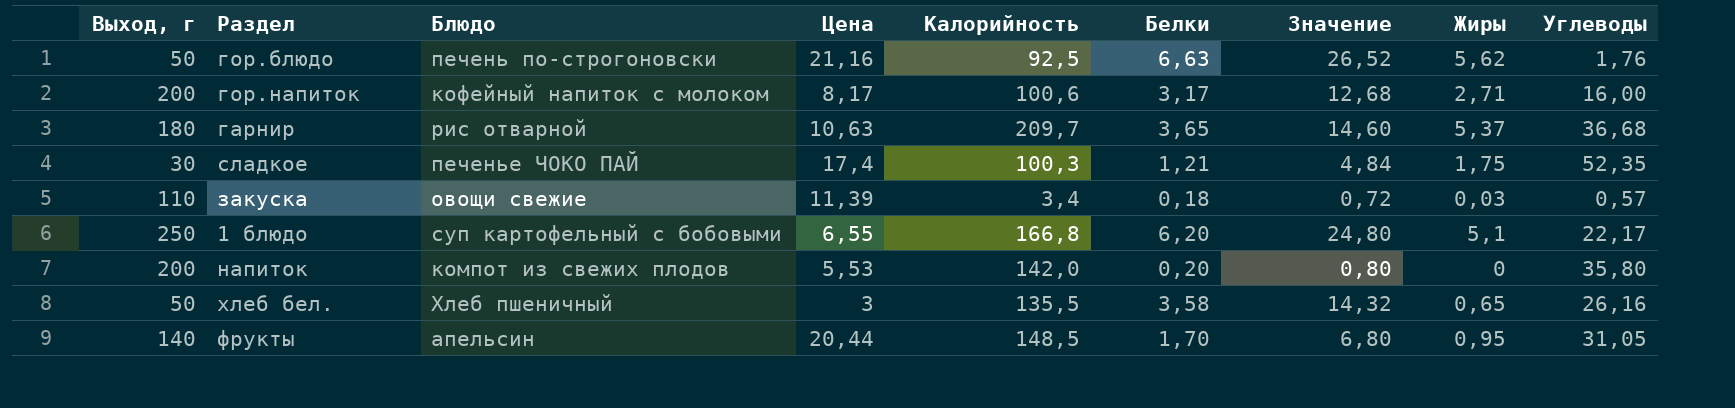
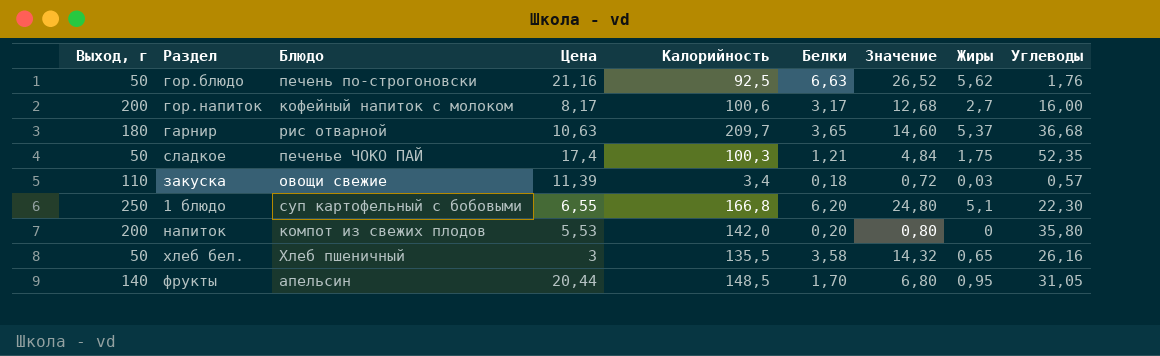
гор.напиток | Жиры: 2,71 -> 2,7
сладкое | Выход, г: 30 -> 50
1 блюдо | Углеводы: 22,17 -> 22,30

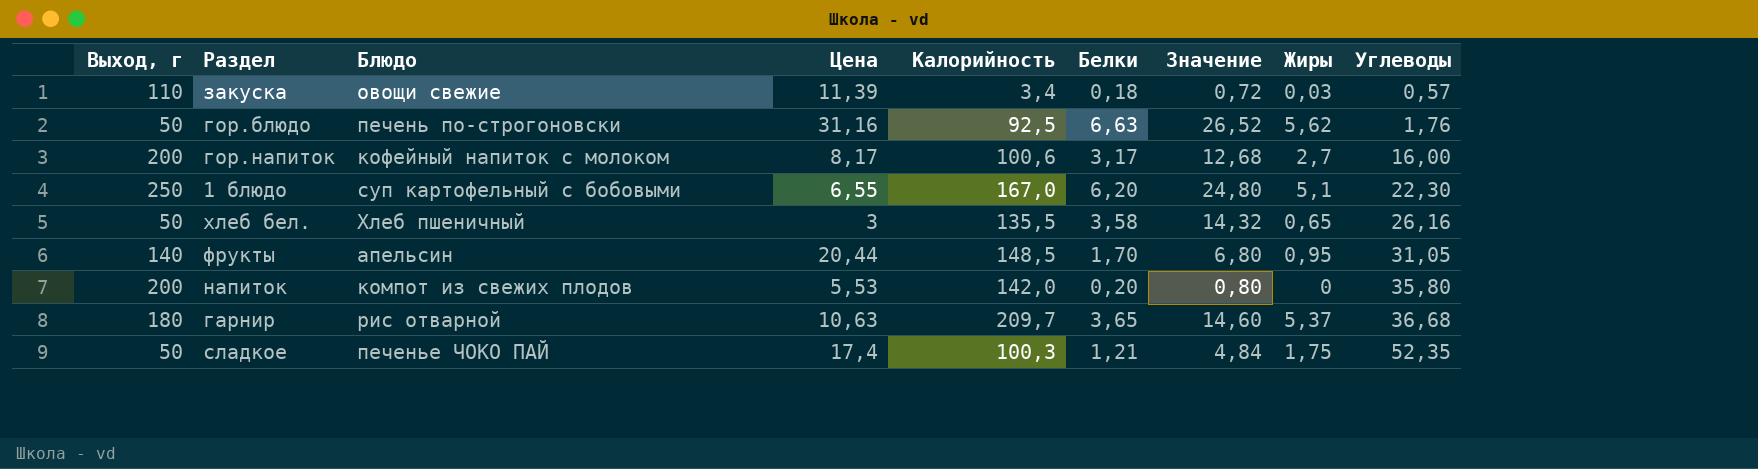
row order: none -> Углеводы ascending
гор.блюдо | Цена: 21,16 -> 31,16
1 блюдо | Калорийность: 166,8 -> 167,0

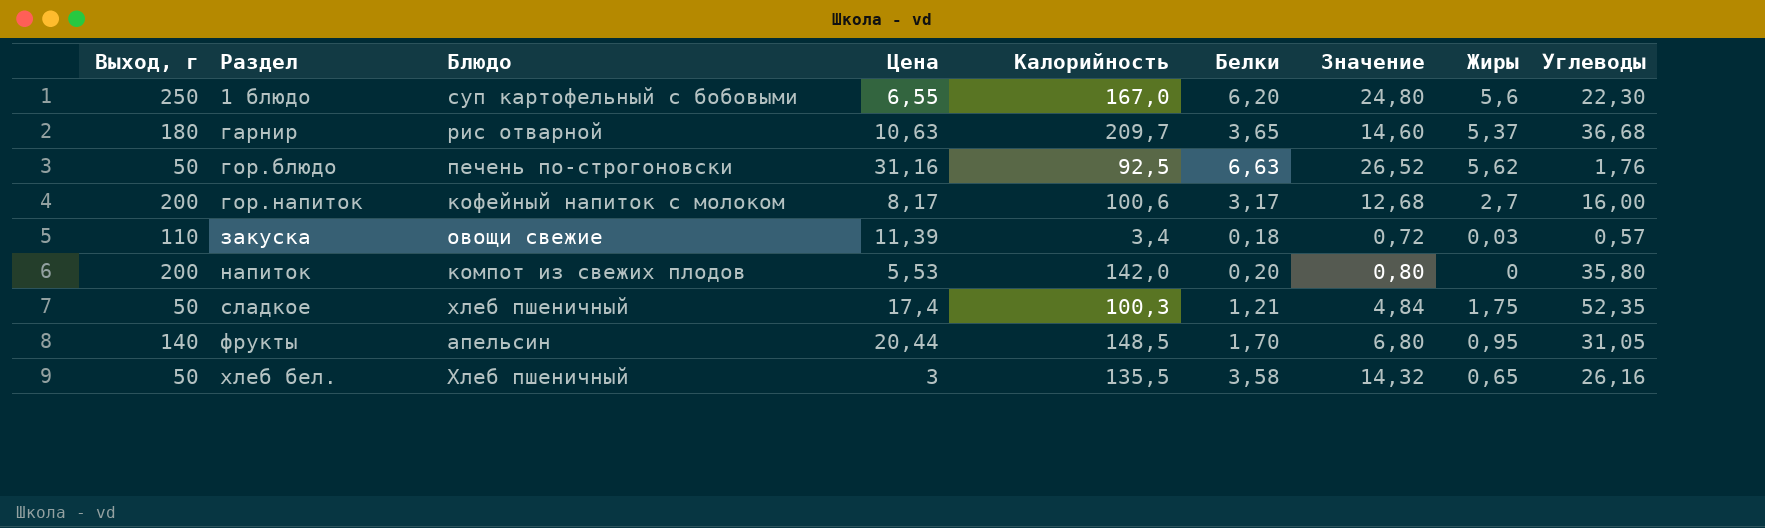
row order: Углеводы ascending -> Раздел ascending
1 блюдо | Жиры: 5,1 -> 5,6
сладкое | Блюдо: печенье ЧОКО ПАЙ -> хлеб пшеничный

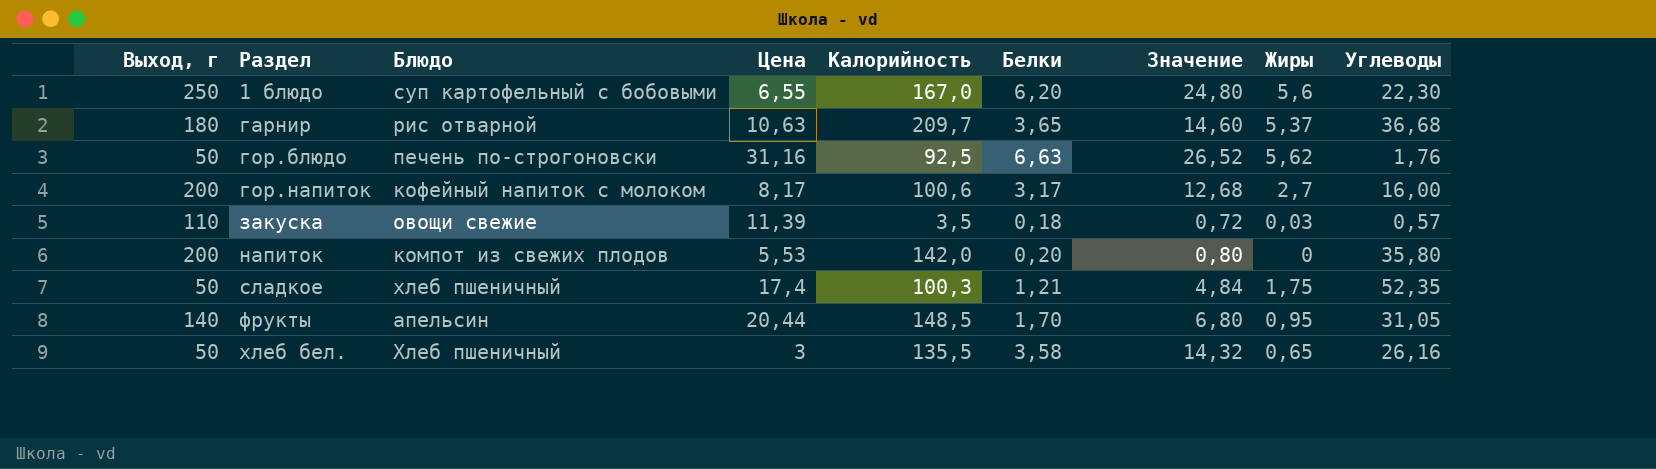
закуска | Калорийность: 3,4 -> 3,5

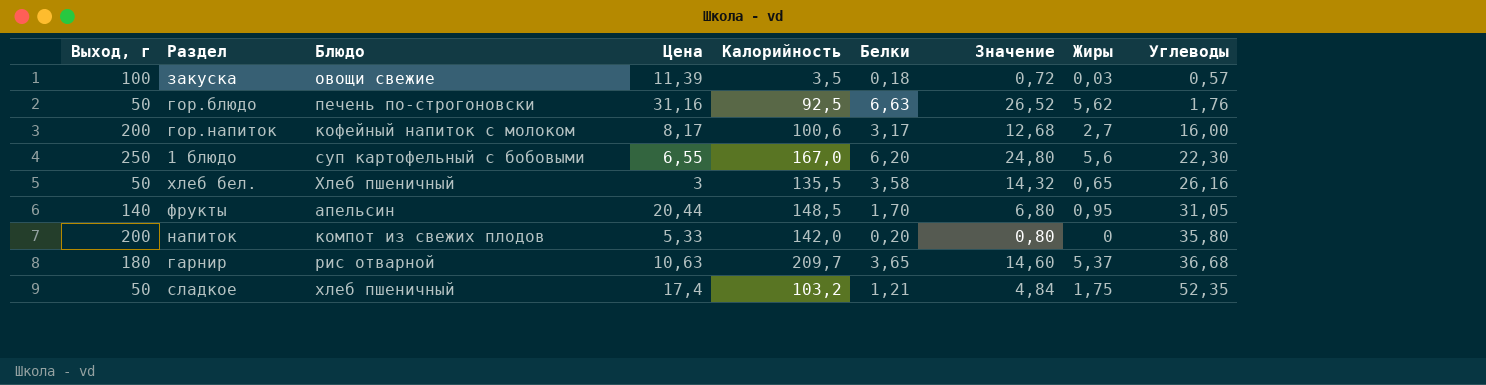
row order: Раздел ascending -> Углеводы ascending
закуска | Выход, г: 110 -> 100
напиток | Цена: 5,53 -> 5,33
сладкое | Калорийность: 100,3 -> 103,2

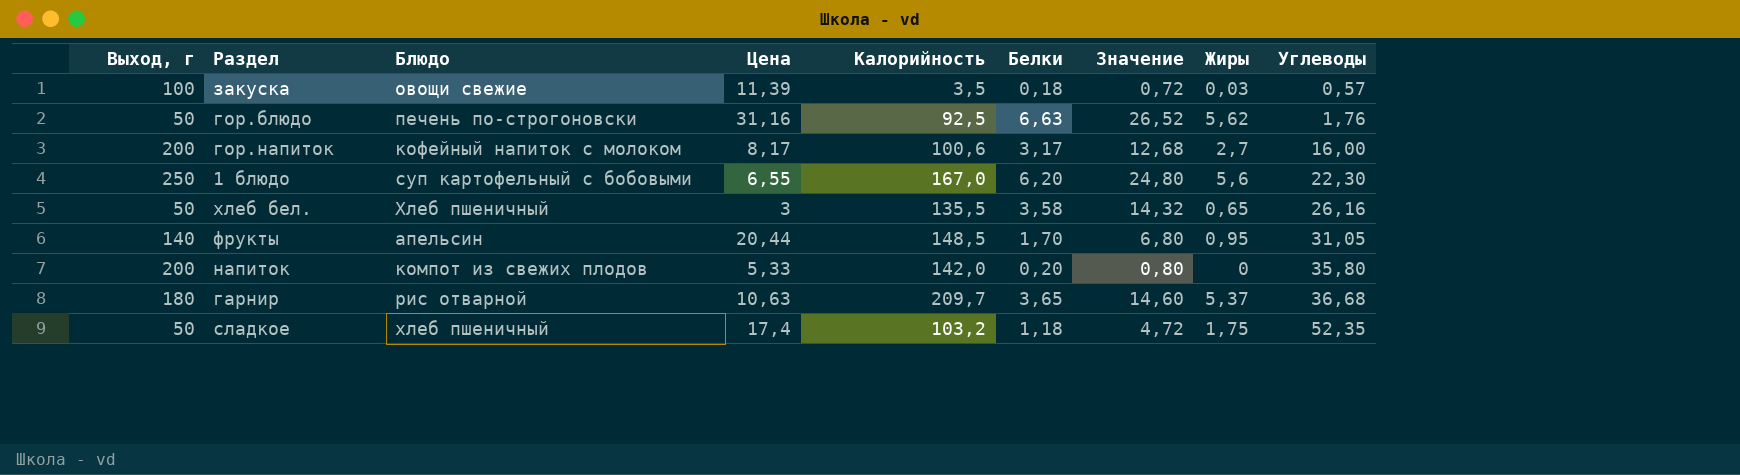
сладкое | Белки: 1,21 -> 1,18
сладкое | Значение: 4,84 -> 4,72

